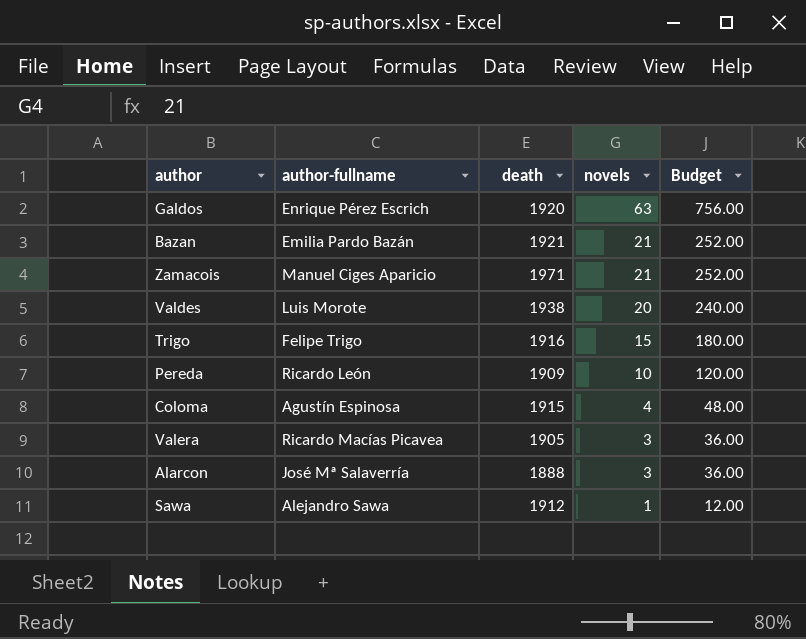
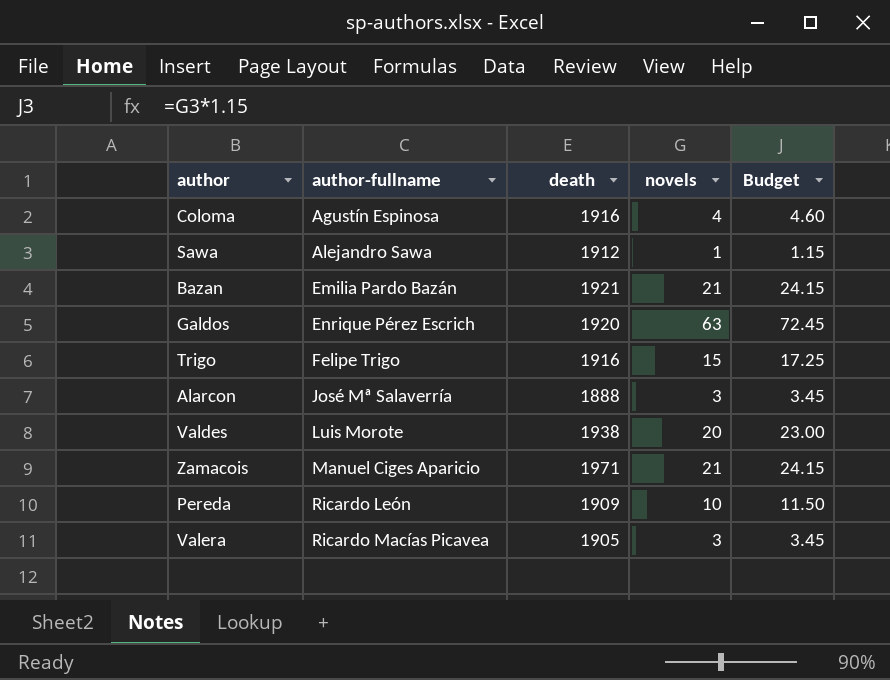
row order: novels descending -> author-fullname ascending
column Budget | formula: [novels] * 12 -> [novels] * 1.15
Coloma | death: 1915 -> 1916

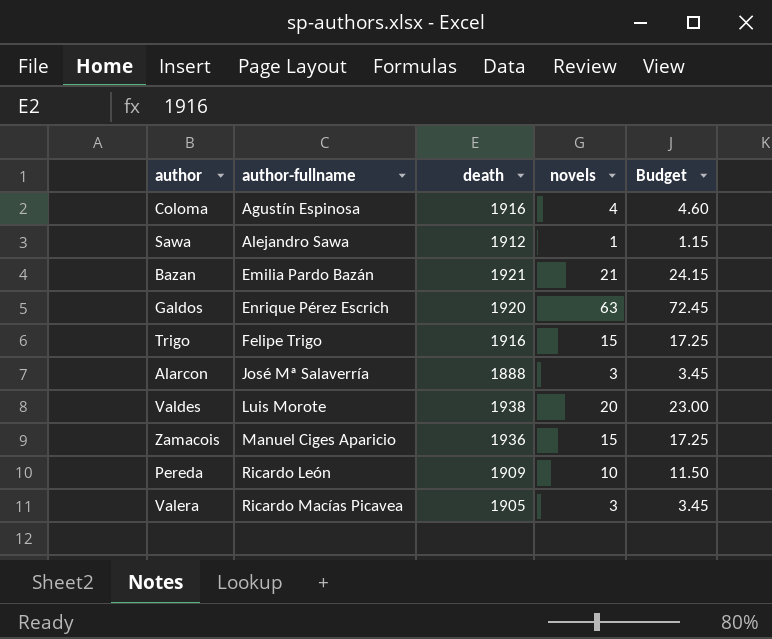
Zamacois | death: 1971 -> 1936
Zamacois | novels: 21 -> 15
Zamacois | Budget: 24.15 -> 17.25

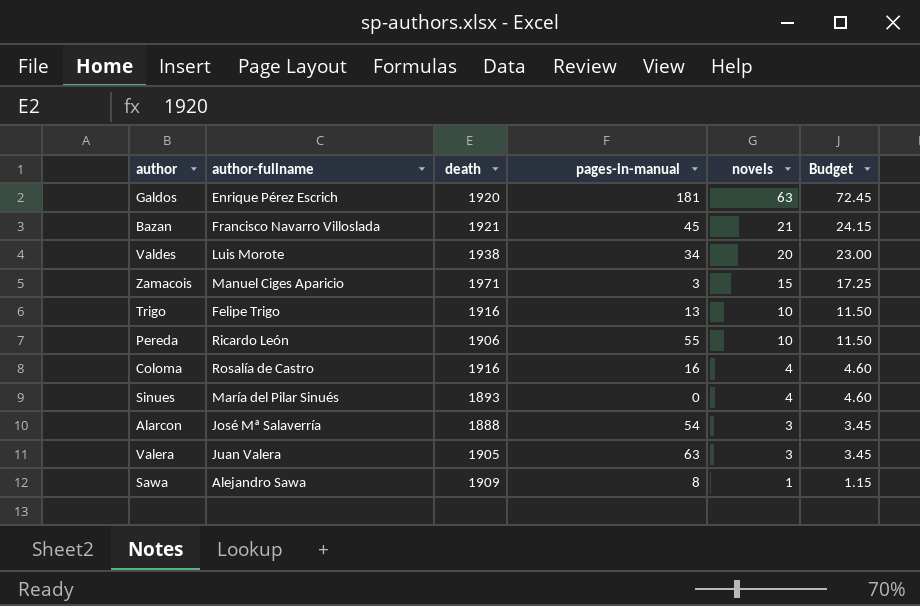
row order: author-fullname ascending -> novels descending
column pages-in-manual | position: none -> 4
Bazan | author-fullname: Emilia Pardo Bazán -> Francisco Navarro Villoslada
Zamacois | death: 1936 -> 1971
Trigo | novels: 15 -> 10
Trigo | Budget: 17.25 -> 11.50
Pereda | death: 1909 -> 1906
Coloma | author-fullname: Agustín Espinosa -> Rosalía de Castro
row Sinues: none -> María del Pilar Sinués | 1893 | 0 | 4 | 4.60
Valera | author-fullname: Ricardo Macías Picavea -> Juan Valera
Sawa | death: 1912 -> 1909

